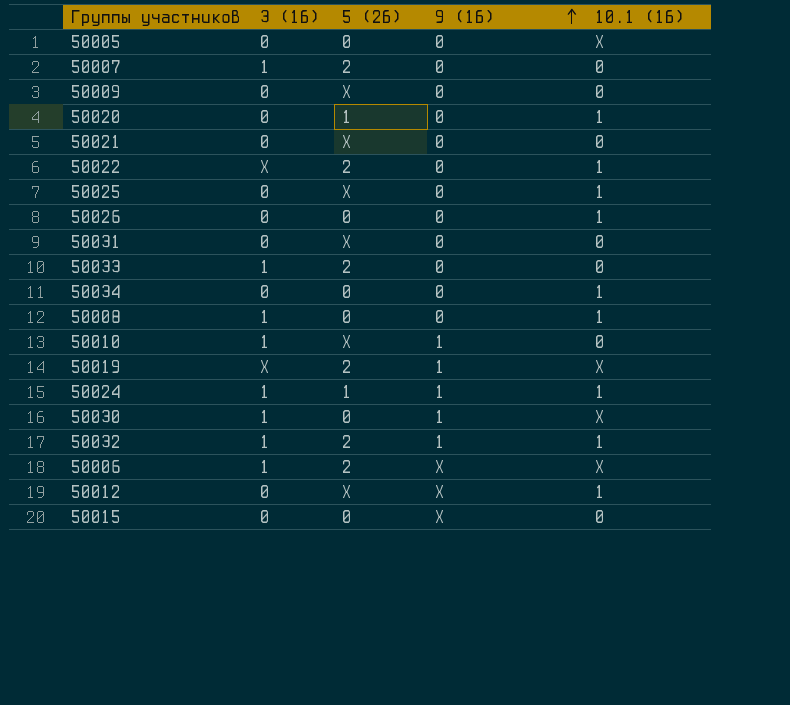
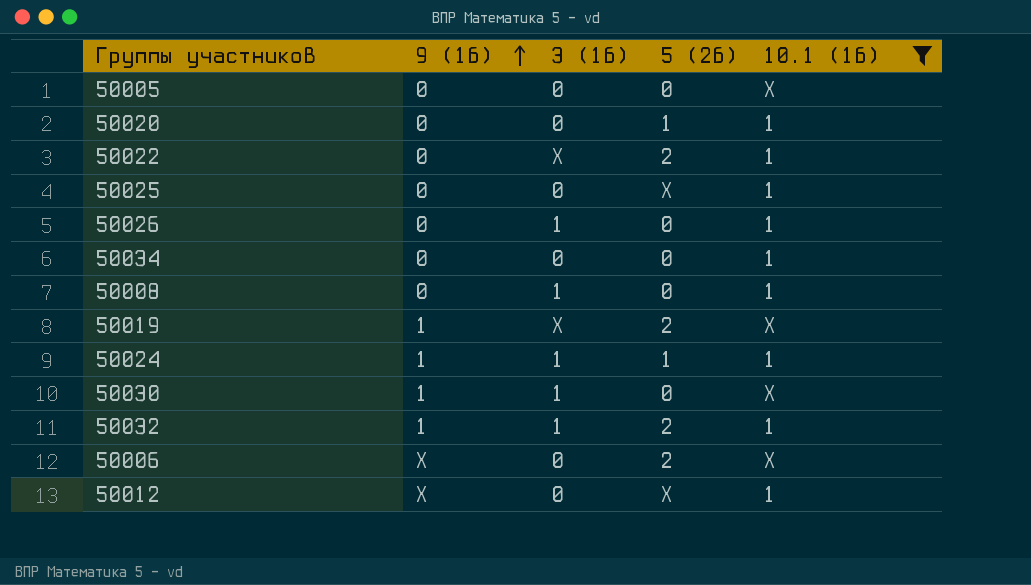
filter: none -> 10.1 (1б) != 0
column 9 (1б) | position: 4 -> 2
50026 | 3 (1б): 0 -> 1
50006 | 3 (1б): 1 -> 0

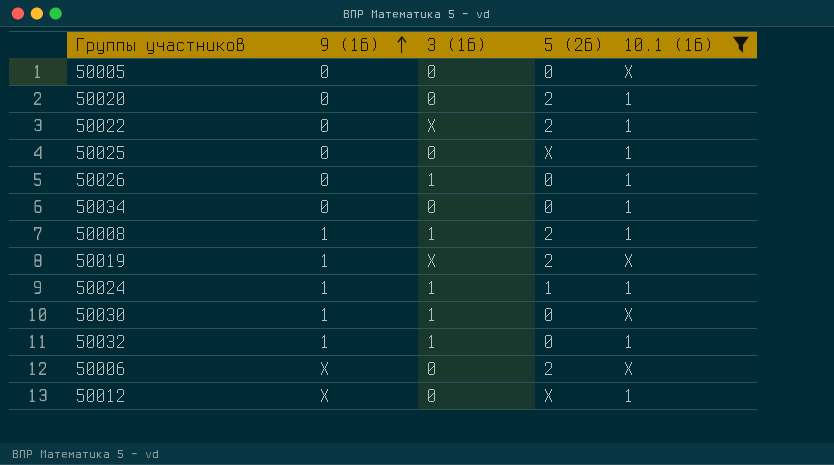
50020 | 5 (2б): 1 -> 2
50008 | 9 (1б): 0 -> 1
50008 | 5 (2б): 0 -> 2
50032 | 5 (2б): 2 -> 0

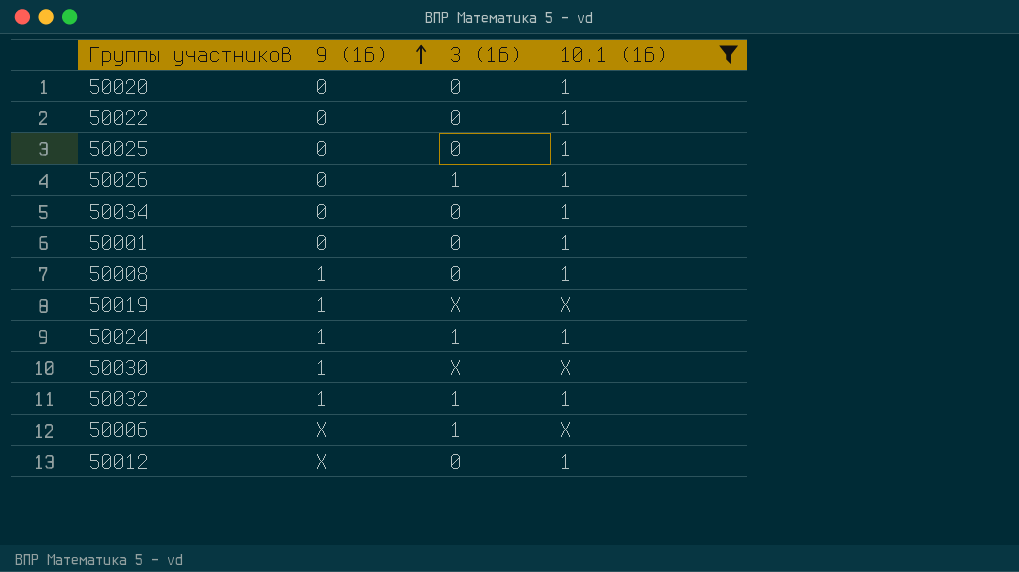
column 5 (2б) | position: 4 -> none
row 50005: 0 | 0 | 0 | X -> none
50022 | 3 (1б): X -> 0
row 50001: none -> 0 | 0 | 1
50008 | 3 (1б): 1 -> 0
50030 | 3 (1б): 1 -> X
50006 | 3 (1б): 0 -> 1

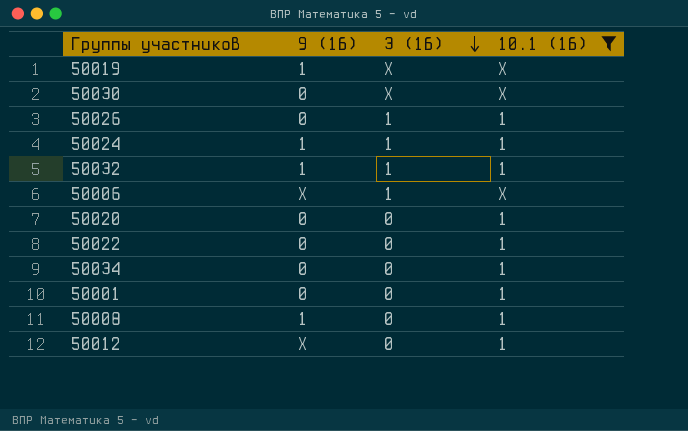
row order: 9 (1б) ascending -> 3 (1б) descending
row 50025: 0 | 0 | 1 -> none
50030 | 9 (1б): 1 -> 0

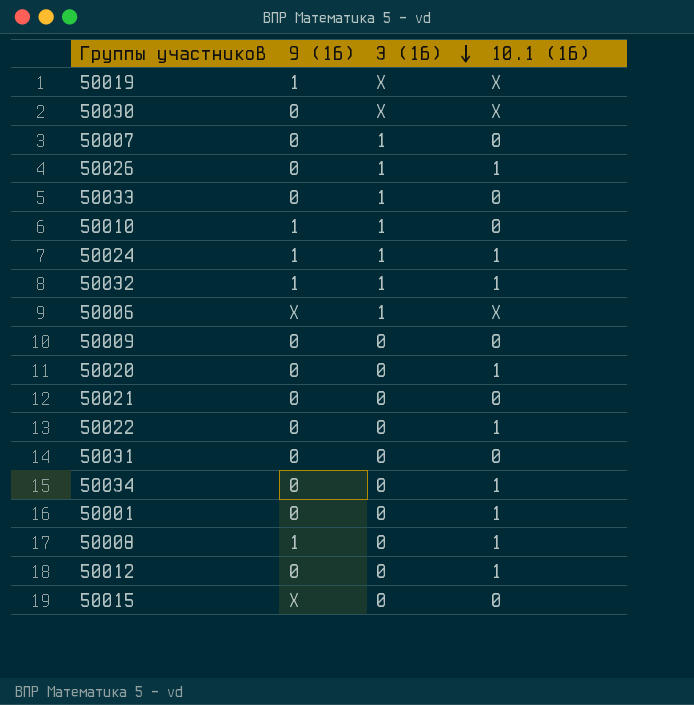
filter: 10.1 (1б) != 0 -> none
50012 | 9 (1б): X -> 0

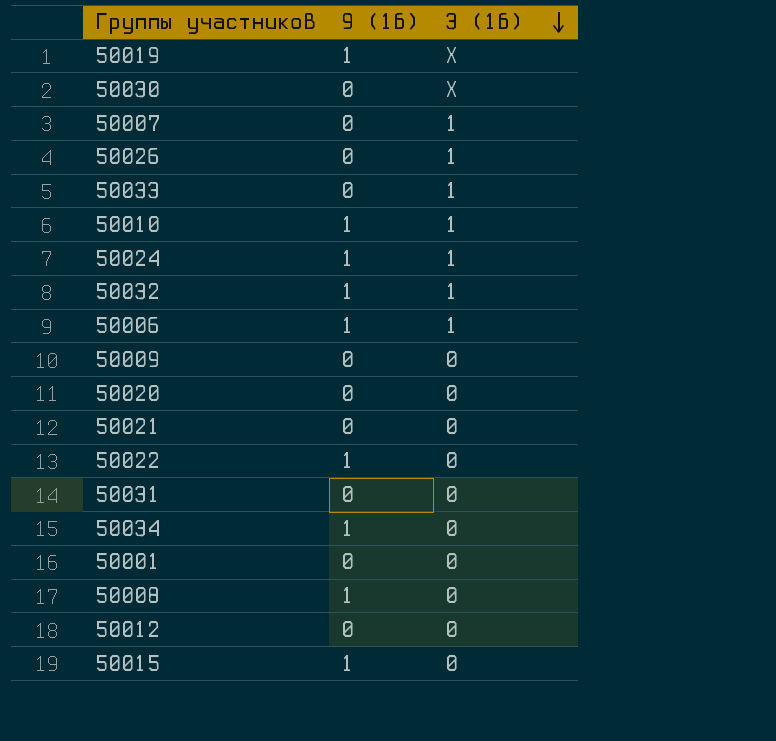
column 10.1 (1б) | position: 4 -> none
50006 | 9 (1б): X -> 1
50022 | 9 (1б): 0 -> 1
50034 | 9 (1б): 0 -> 1
50015 | 9 (1б): X -> 1

